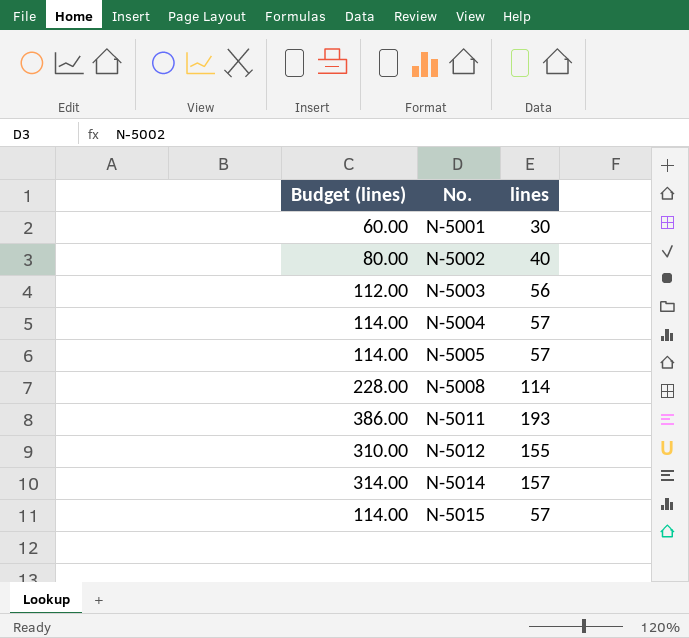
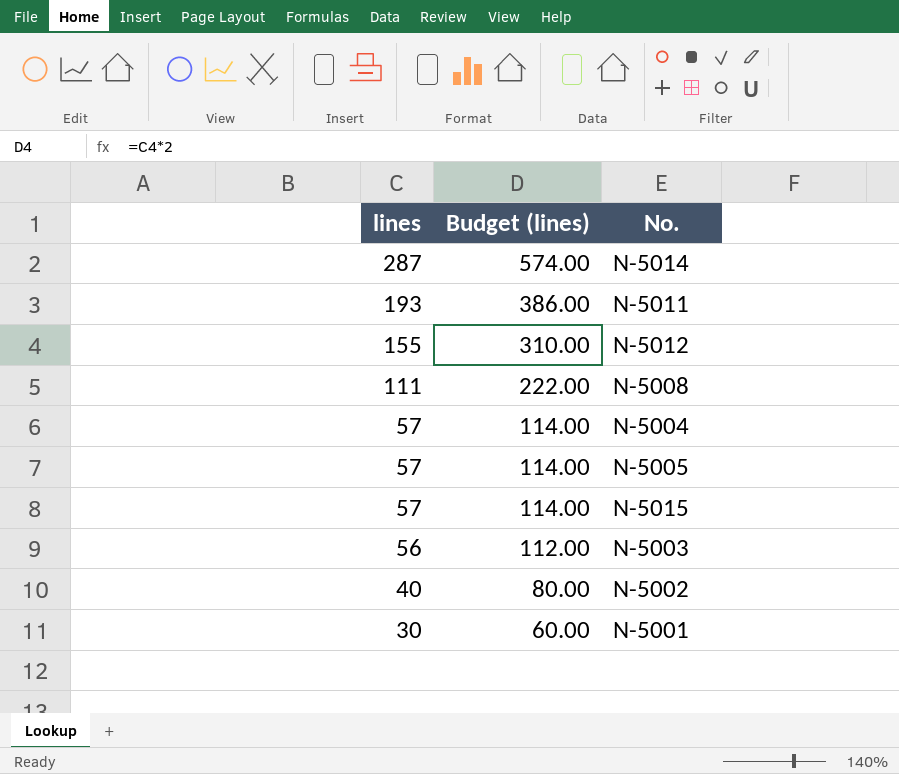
row order: No. ascending -> lines descending
column lines | position: 3 -> 1
N-5014 | lines: 157 -> 287
N-5014 | Budget (lines): 314.00 -> 574.00
N-5008 | lines: 114 -> 111
N-5008 | Budget (lines): 228.00 -> 222.00

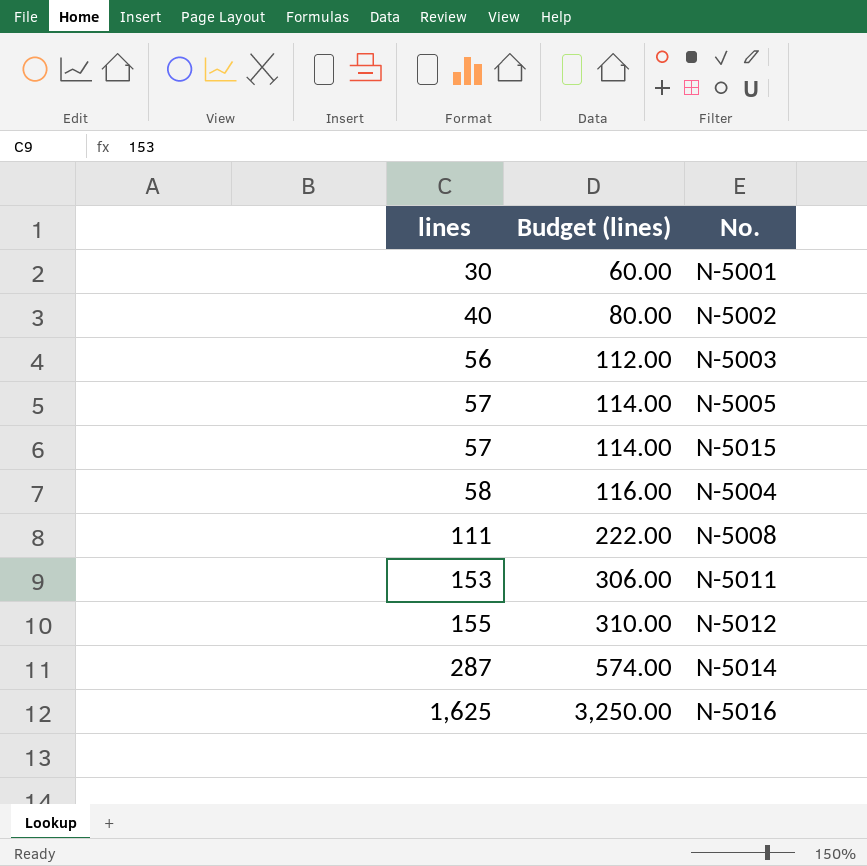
row order: lines descending -> lines ascending
N-5004 | lines: 57 -> 58
N-5004 | Budget (lines): 114.00 -> 116.00
N-5011 | lines: 193 -> 153
N-5011 | Budget (lines): 386.00 -> 306.00
row N-5016: none -> 1,625 | 3,250.00

